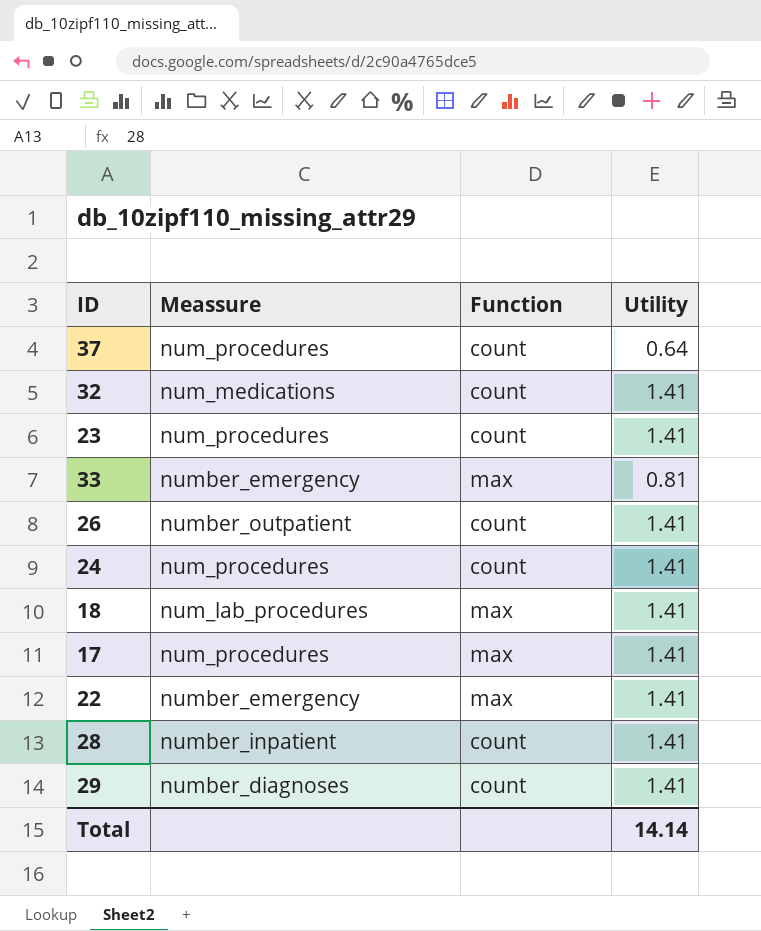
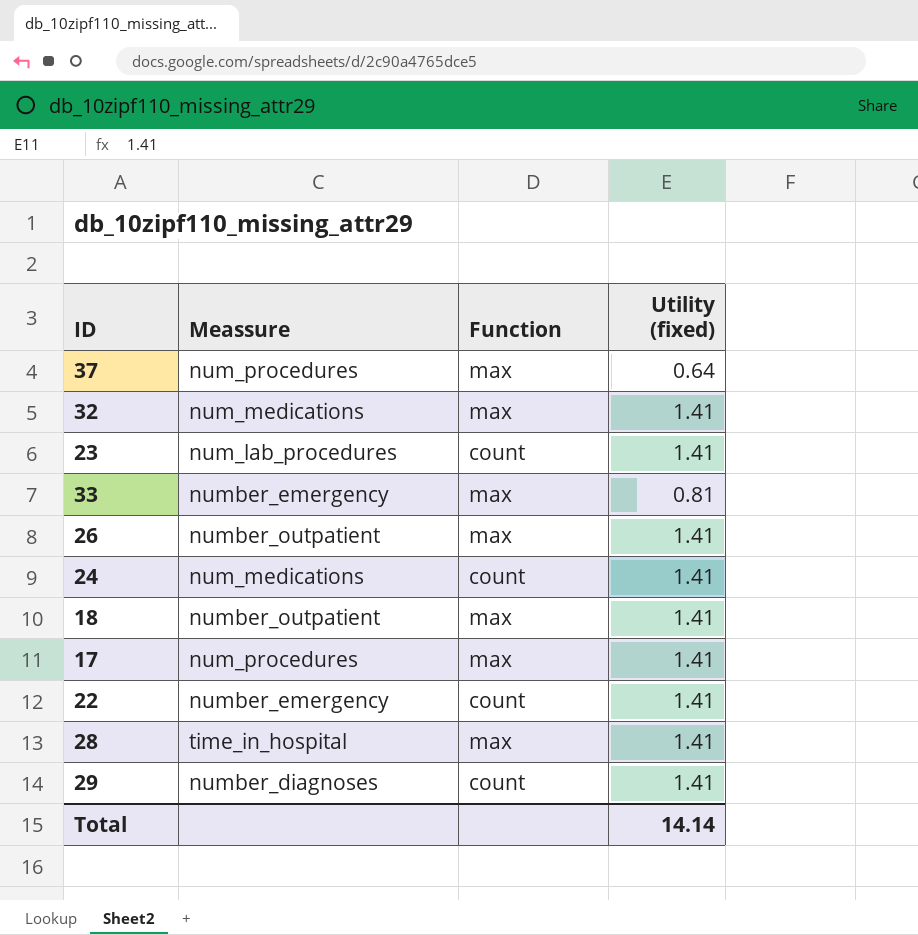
column name: Utility -> Utility (fixed)
37 | Function: count -> max
32 | Function: count -> max
23 | Meassure: num_procedures -> num_lab_procedures
26 | Function: count -> max
24 | Meassure: num_procedures -> num_medications
18 | Meassure: num_lab_procedures -> number_outpatient
22 | Function: max -> count
28 | Meassure: number_inpatient -> time_in_hospital
28 | Function: count -> max

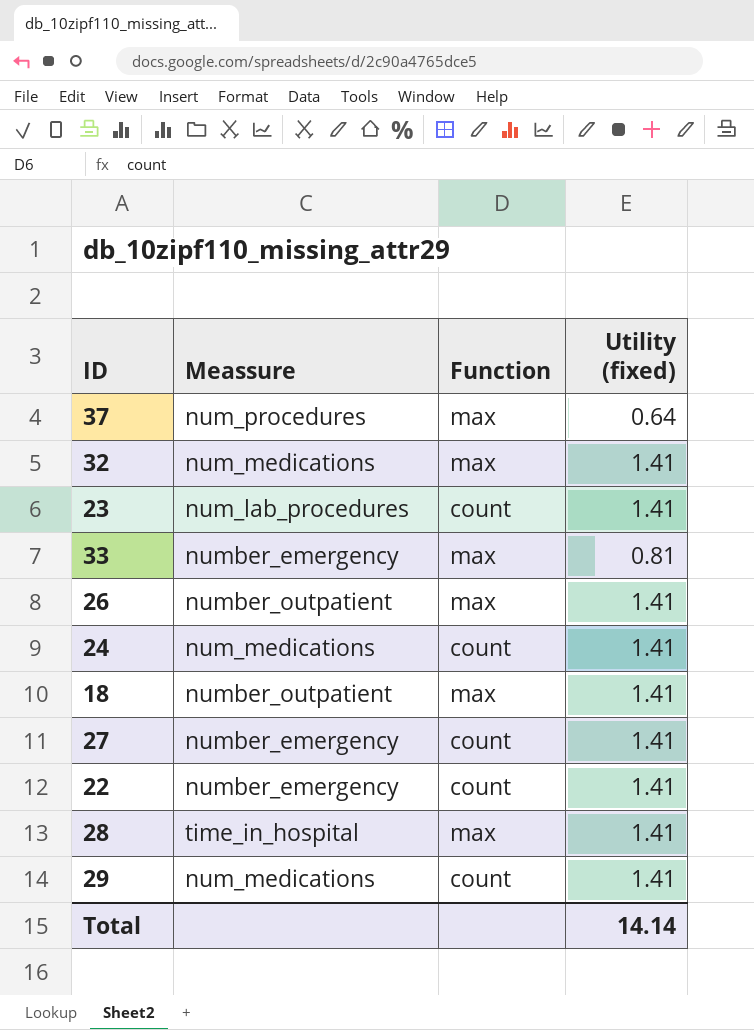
row 17: num_procedures | max | 1.41 -> none
row 27: none -> number_emergency | count | 1.41
29 | Meassure: number_diagnoses -> num_medications

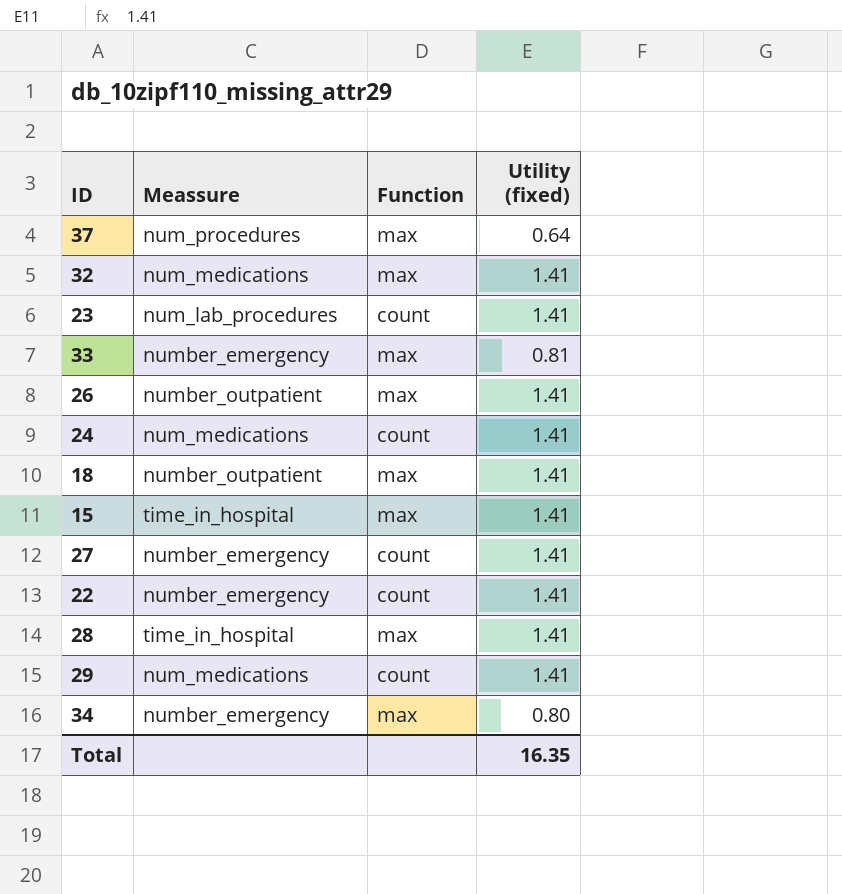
row 15: none -> time_in_hospital | max | 1.41
row 34: none -> number_emergency | max | 0.80
Total | Utility (fixed): 14.14 -> 16.35

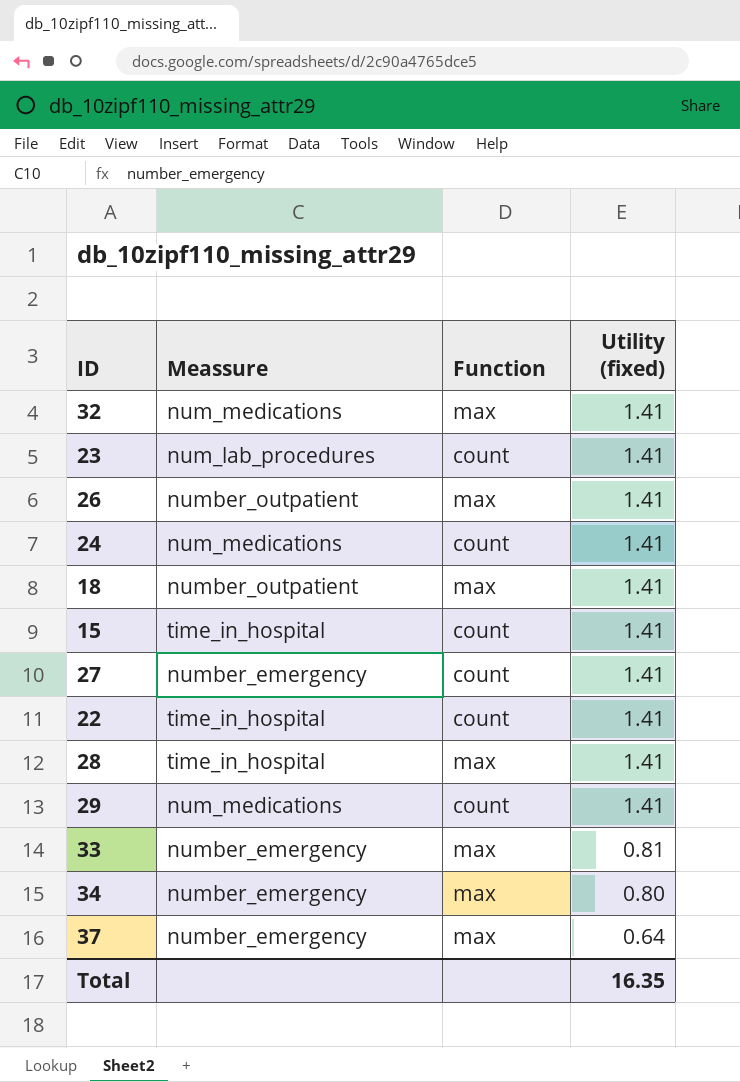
row order: none -> Utility (fixed) descending
15 | Function: max -> count
22 | Meassure: number_emergency -> time_in_hospital
37 | Meassure: num_procedures -> number_emergency

